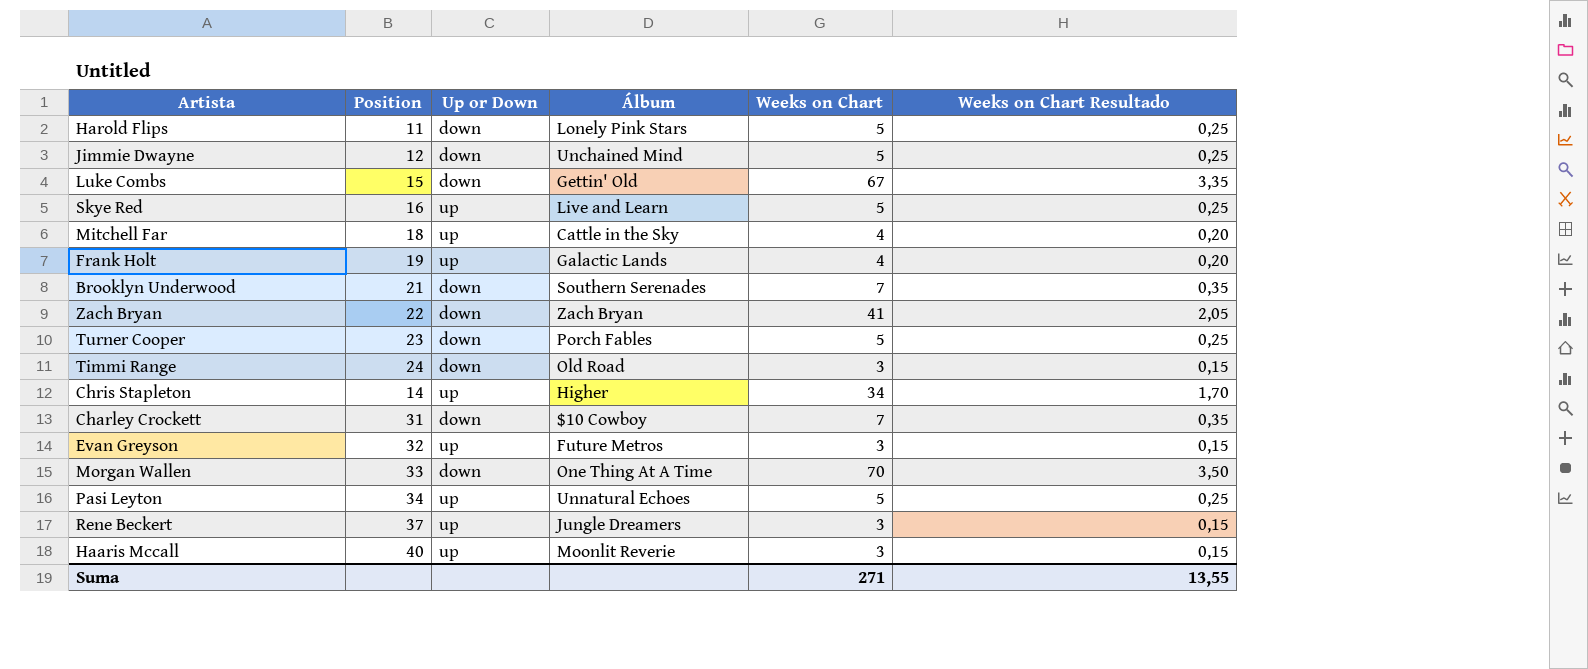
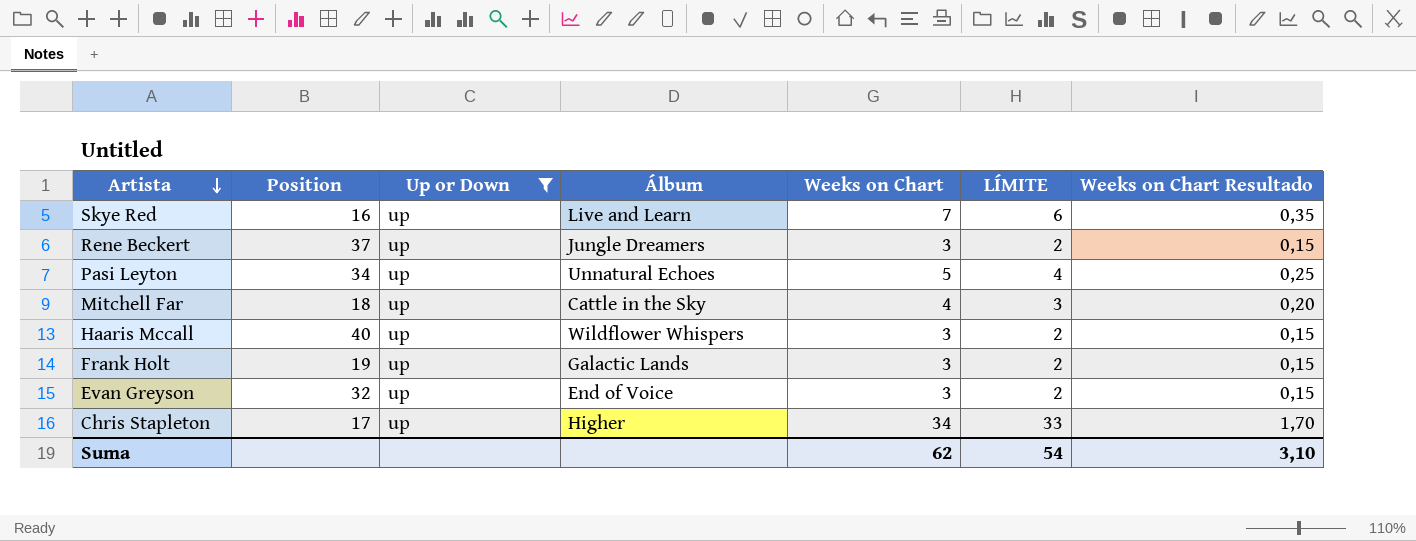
filter: none -> Up or Down = up
row order: none -> Artista descending
column LÍMITE | formula: none -> [Weeks on Chart] - 1
Skye Red | Weeks on Chart: 5 -> 7
Skye Red | Weeks on Chart Resultado: 0,25 -> 0,35
Haaris Mccall | Álbum: Moonlit Reverie -> Wildflower Whispers
Frank Holt | Weeks on Chart: 4 -> 3
Frank Holt | Weeks on Chart Resultado: 0,20 -> 0,15
Evan Greyson | Álbum: Future Metros -> End of Voice
Chris Stapleton | Position: 14 -> 17
Suma | Weeks on Chart: 271 -> 62
Suma | Weeks on Chart Resultado: 13,55 -> 3,10

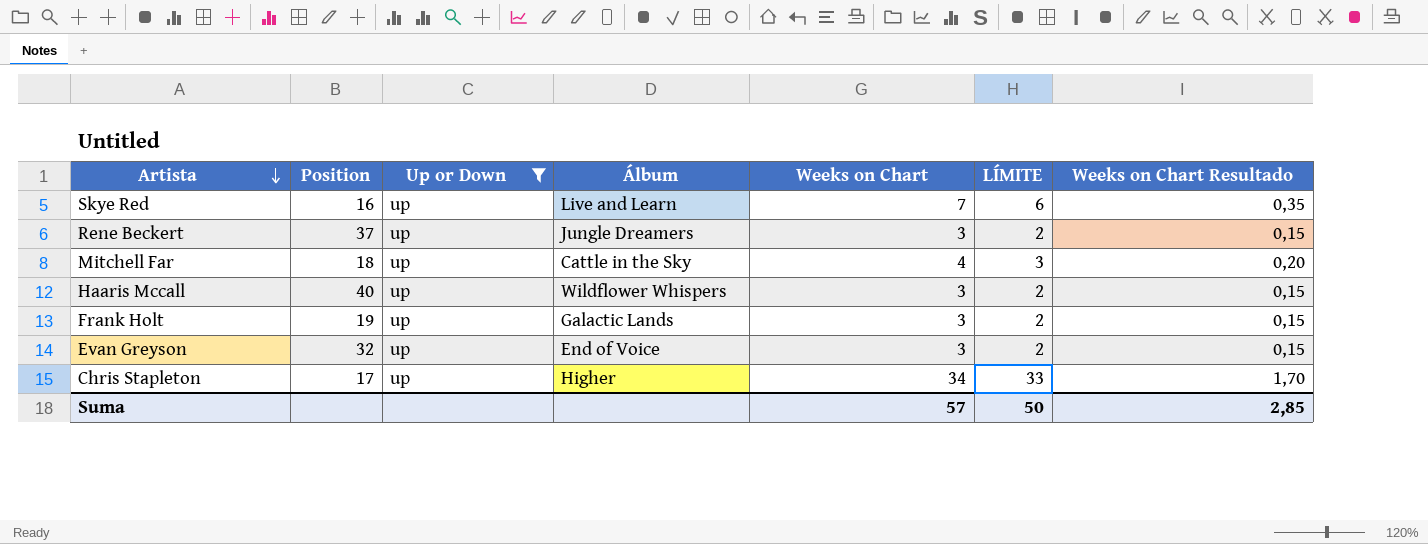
row Pasi Leyton: 34 | up | Unnatural Echoes | 5 | 4 | 0,25 -> none
Suma | Weeks on Chart: 62 -> 57
Suma | LÍMITE: 54 -> 50
Suma | Weeks on Chart Resultado: 3,10 -> 2,85

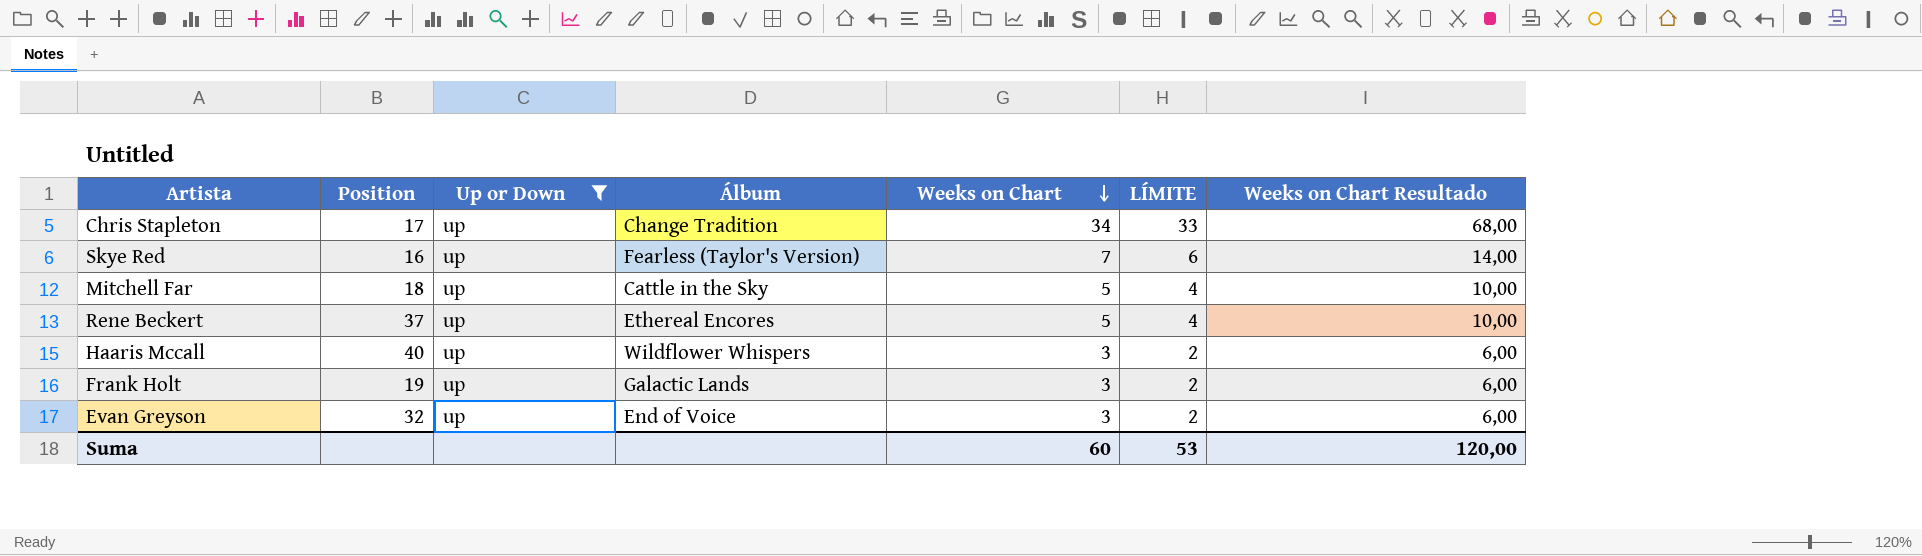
row order: Artista descending -> Weeks on Chart descending
column Weeks on Chart Resultado | formula: [Weeks on Chart] * 0,05 -> [Weeks on Chart] * 2
Chris Stapleton | Álbum: Higher -> Change Tradition
Skye Red | Álbum: Live and Learn -> Fearless (Taylor's Version)
Mitchell Far | Weeks on Chart: 4 -> 5
Mitchell Far | LÍMITE: 3 -> 4
Rene Beckert | Álbum: Jungle Dreamers -> Ethereal Encores
Rene Beckert | Weeks on Chart: 3 -> 5
Rene Beckert | LÍMITE: 2 -> 4
Suma | Weeks on Chart: 57 -> 60
Suma | LÍMITE: 50 -> 53
Suma | Weeks on Chart Resultado: 2,85 -> 120,00

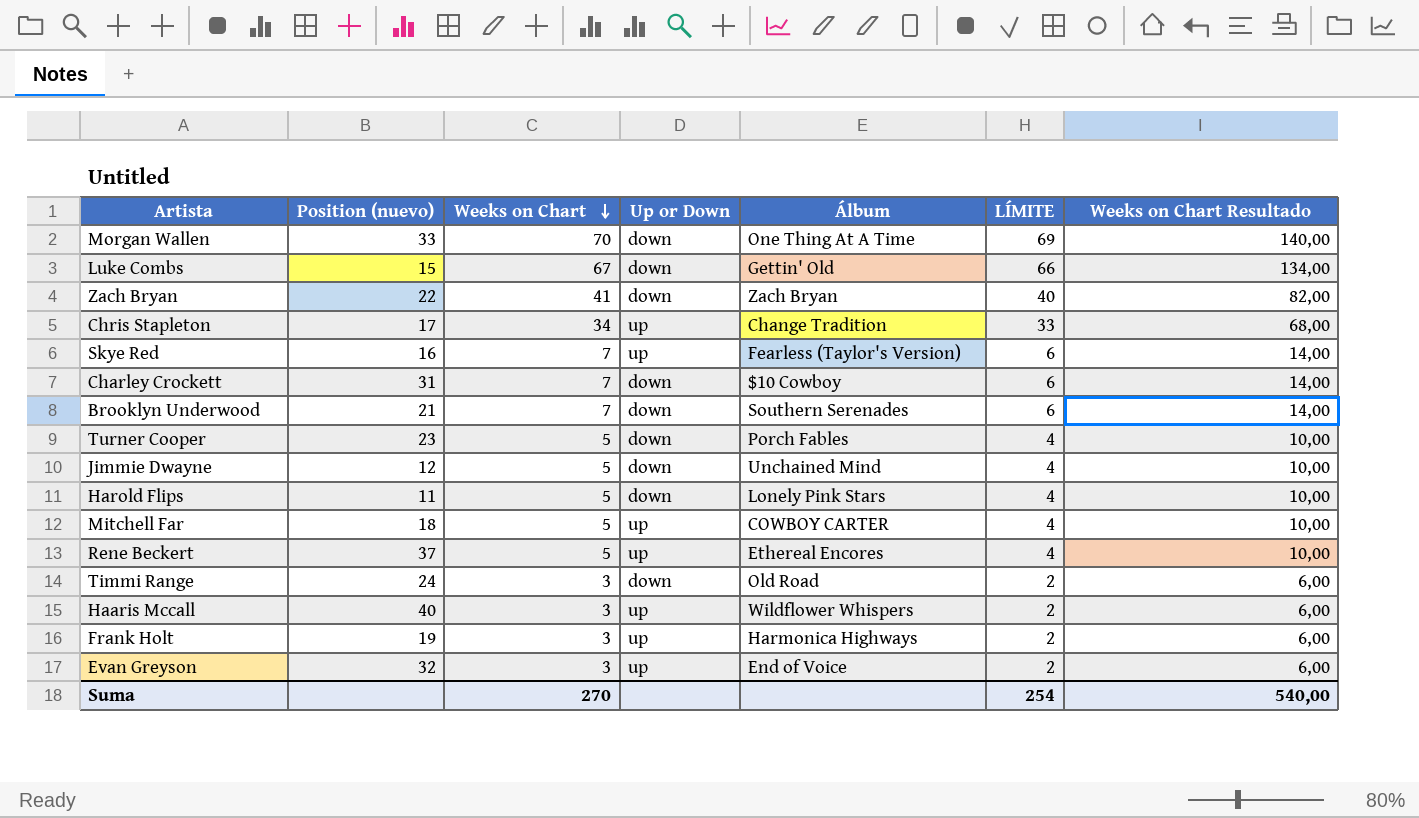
filter: Up or Down = up -> none
column name: Position -> Position (nuevo)
column Weeks on Chart | position: 5 -> 3
Mitchell Far | Álbum: Cattle in the Sky -> COWBOY CARTER
Frank Holt | Álbum: Galactic Lands -> Harmonica Highways
Suma | Weeks on Chart: 60 -> 270
Suma | LÍMITE: 53 -> 254
Suma | Weeks on Chart Resultado: 120,00 -> 540,00

